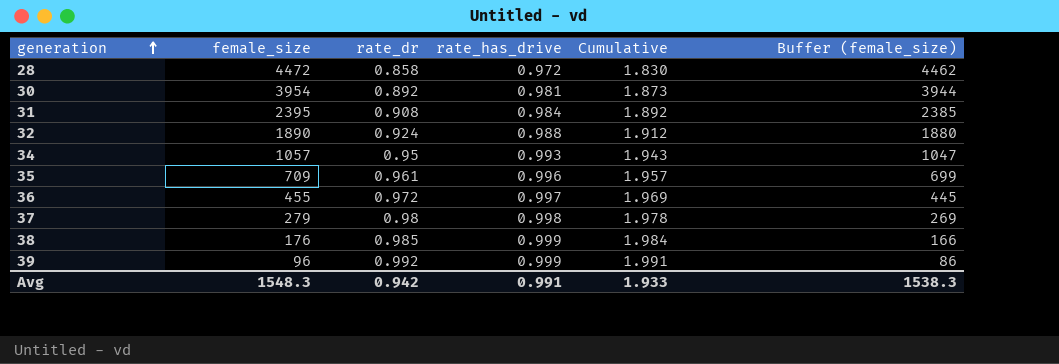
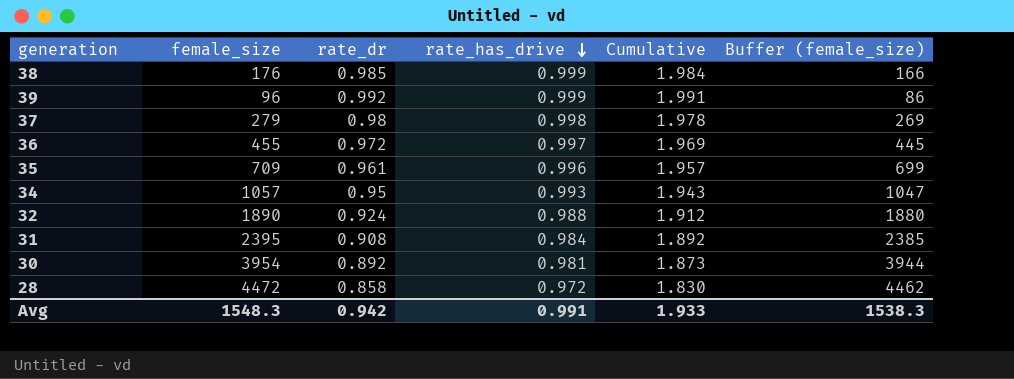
row order: generation ascending -> rate_has_drive descending

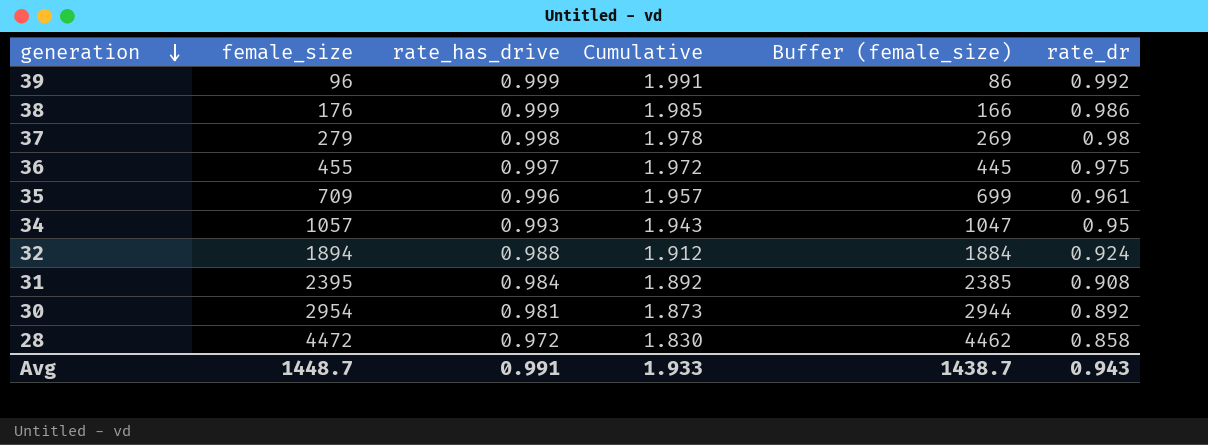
row order: rate_has_drive descending -> generation descending
column rate_dr | position: 3 -> 6
38 | Cumulative: 1.984 -> 1.985
38 | rate_dr: 0.985 -> 0.986
36 | Cumulative: 1.969 -> 1.972
36 | rate_dr: 0.972 -> 0.975
32 | female_size: 1890 -> 1894
32 | Buffer (female_size): 1880 -> 1884
30 | female_size: 3954 -> 2954
30 | Buffer (female_size): 3944 -> 2944
Avg | female_size: 1548.3 -> 1448.7
Avg | Buffer (female_size): 1538.3 -> 1438.7
Avg | rate_dr: 0.942 -> 0.943

